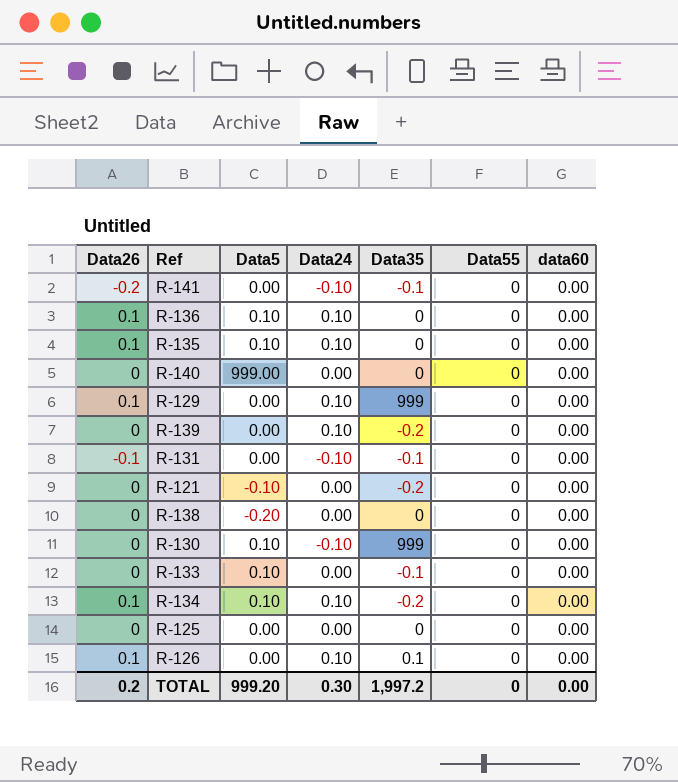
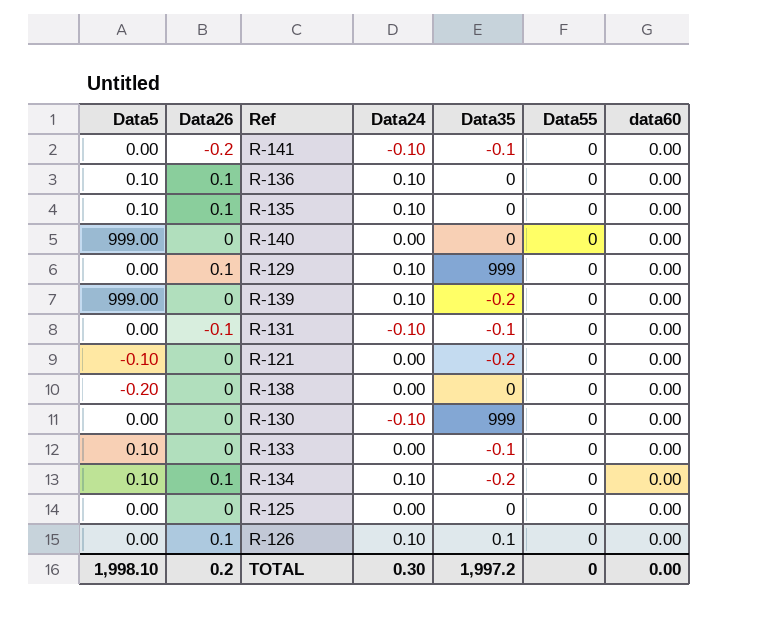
column Data5 | position: 3 -> 1
R-139 | Data5: 0.00 -> 999.00
R-130 | Data5: 0.10 -> 0.00
TOTAL | Data5: 999.20 -> 1,998.10

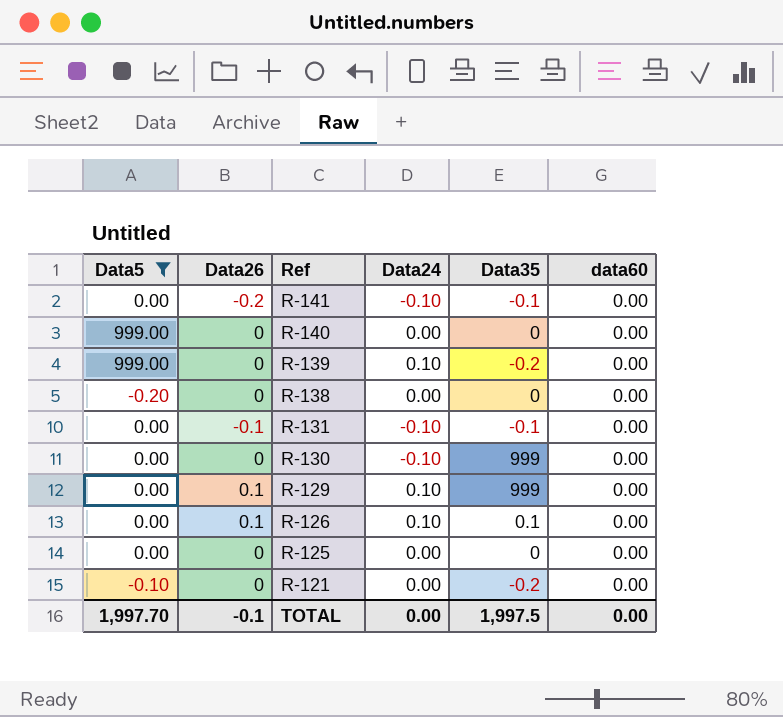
filter: none -> Data5 != 0.10
row order: none -> Ref descending
column Data55 | position: 6 -> none
TOTAL | Data5: 1,998.10 -> 1,997.70
TOTAL | Data26: 0.2 -> -0.1
TOTAL | Data24: 0.30 -> 0.00
TOTAL | Data35: 1,997.2 -> 1,997.5

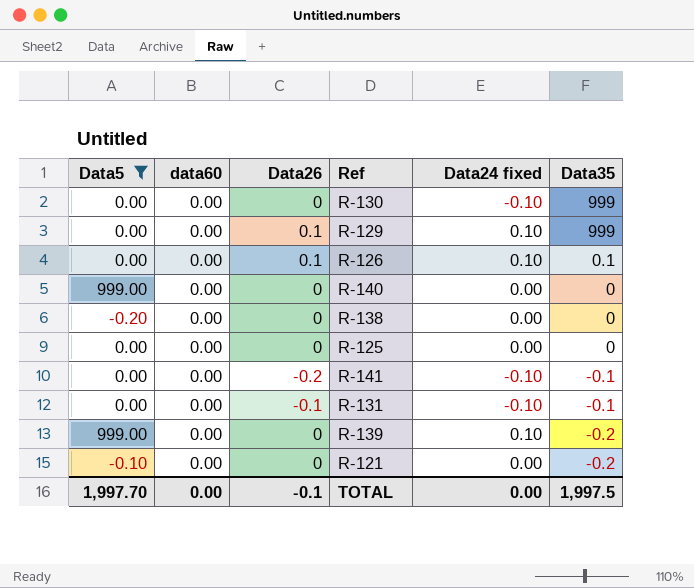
row order: Ref descending -> Data35 descending
column data60 | position: 6 -> 2
column name: Data24 -> Data24 fixed

